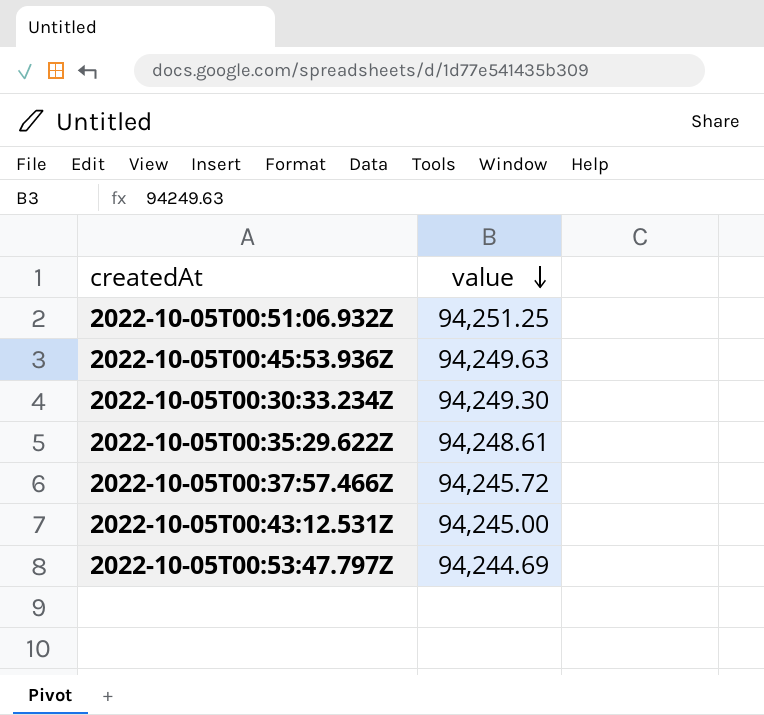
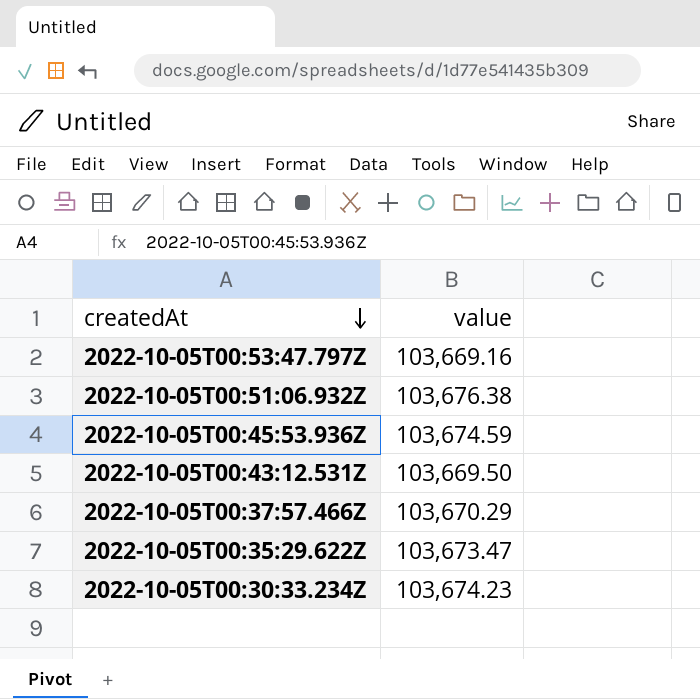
row order: value descending -> createdAt descending
2022-10-05T00:53:47.797Z | value: 94,244.69 -> 103,669.16
2022-10-05T00:51:06.932Z | value: 94,251.25 -> 103,676.38
2022-10-05T00:45:53.936Z | value: 94,249.63 -> 103,674.59
2022-10-05T00:43:12.531Z | value: 94,245.00 -> 103,669.50
2022-10-05T00:37:57.466Z | value: 94,245.72 -> 103,670.29
2022-10-05T00:35:29.622Z | value: 94,248.61 -> 103,673.47
2022-10-05T00:30:33.234Z | value: 94,249.30 -> 103,674.23

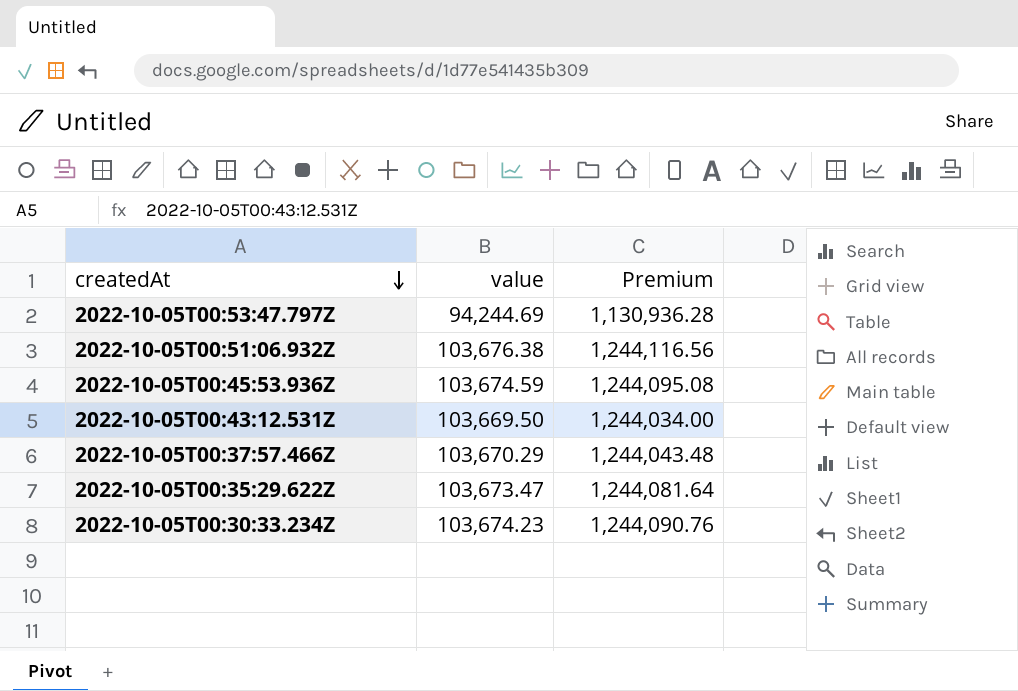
column Premium | formula: none -> [value] * 12
2022-10-05T00:53:47.797Z | value: 103,669.16 -> 94,244.69

